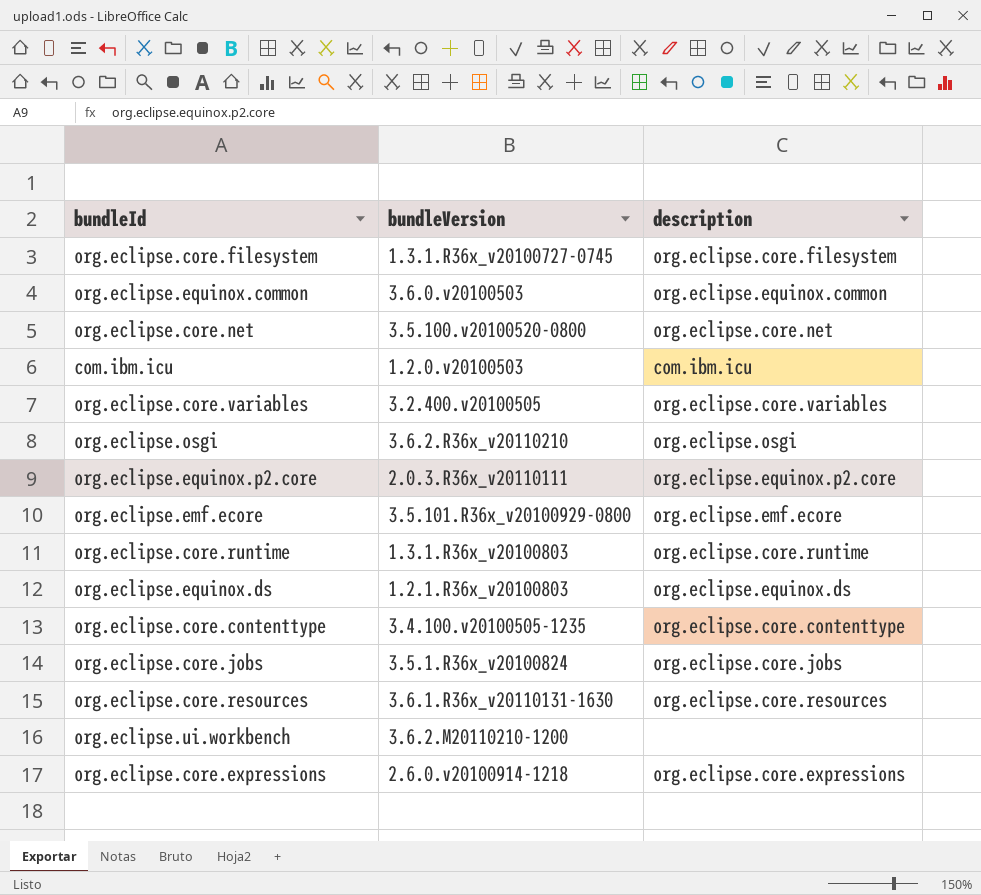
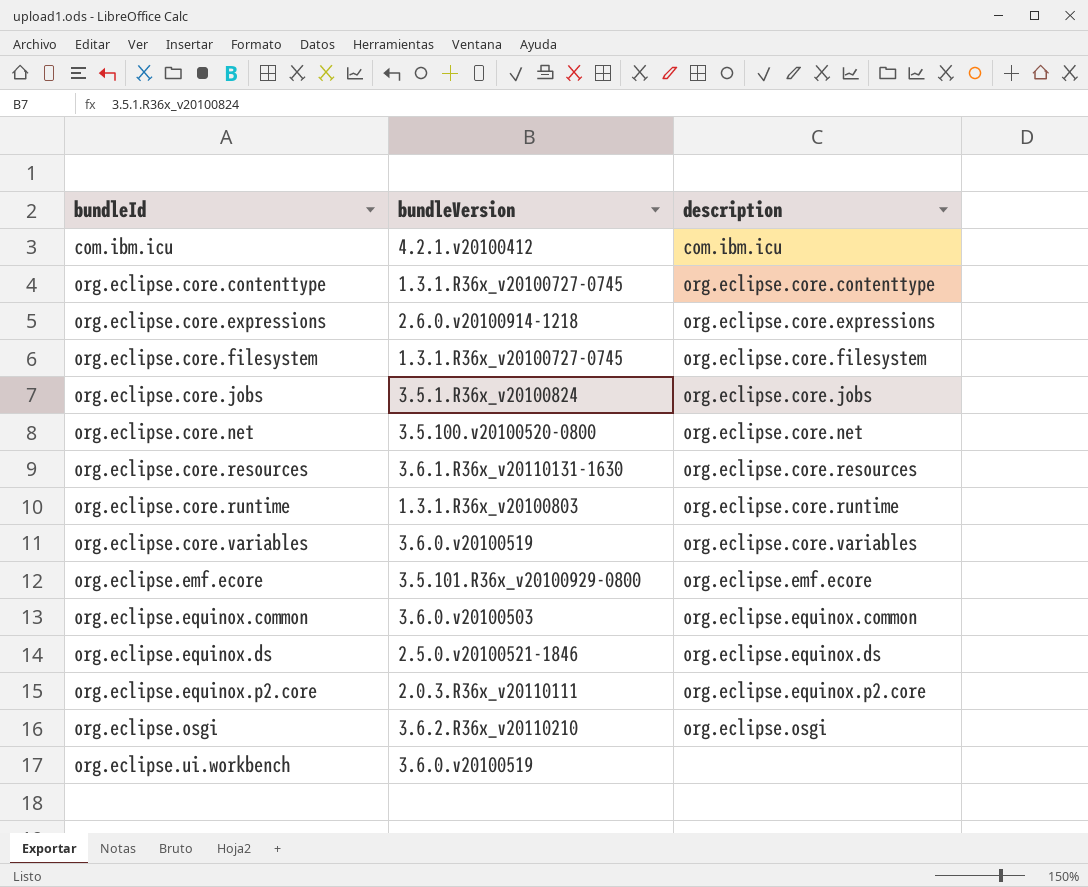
row order: none -> bundleId ascending
com.ibm.icu | bundleVersion: 1.2.0.v20100503 -> 4.2.1.v20100412
org.eclipse.core.contenttype | bundleVersion: 3.4.100.v20100505-1235 -> 1.3.1.R36x_v20100727-0745
org.eclipse.core.variables | bundleVersion: 3.2.400.v20100505 -> 3.6.0.v20100519
org.eclipse.equinox.ds | bundleVersion: 1.2.1.R36x_v20100803 -> 2.5.0.v20100521-1846
org.eclipse.ui.workbench | bundleVersion: 3.6.2.M20110210-1200 -> 3.6.0.v20100519

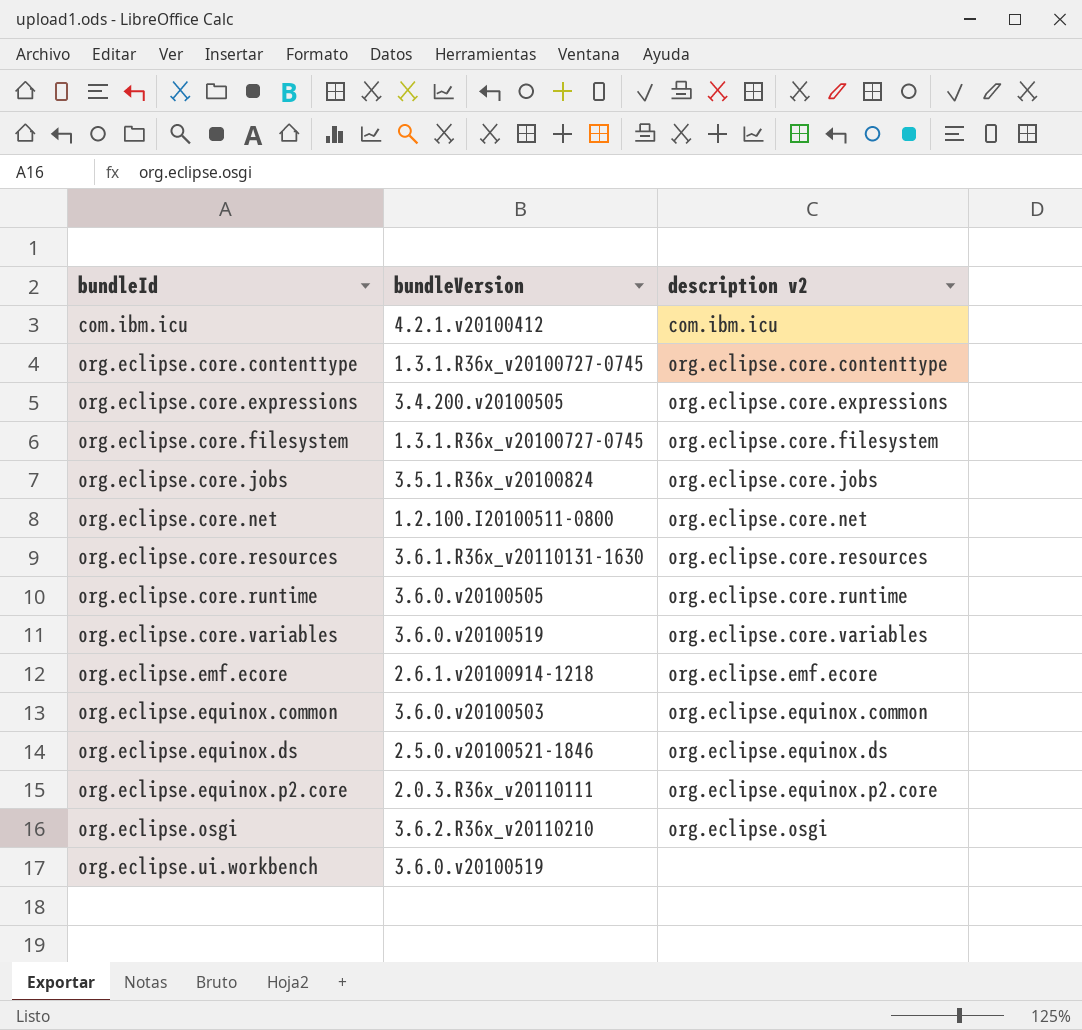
column name: description -> description v2
org.eclipse.core.expressions | bundleVersion: 2.6.0.v20100914-1218 -> 3.4.200.v20100505
org.eclipse.core.net | bundleVersion: 3.5.100.v20100520-0800 -> 1.2.100.I20100511-0800
org.eclipse.core.runtime | bundleVersion: 1.3.1.R36x_v20100803 -> 3.6.0.v20100505
org.eclipse.emf.ecore | bundleVersion: 3.5.101.R36x_v20100929-0800 -> 2.6.1.v20100914-1218

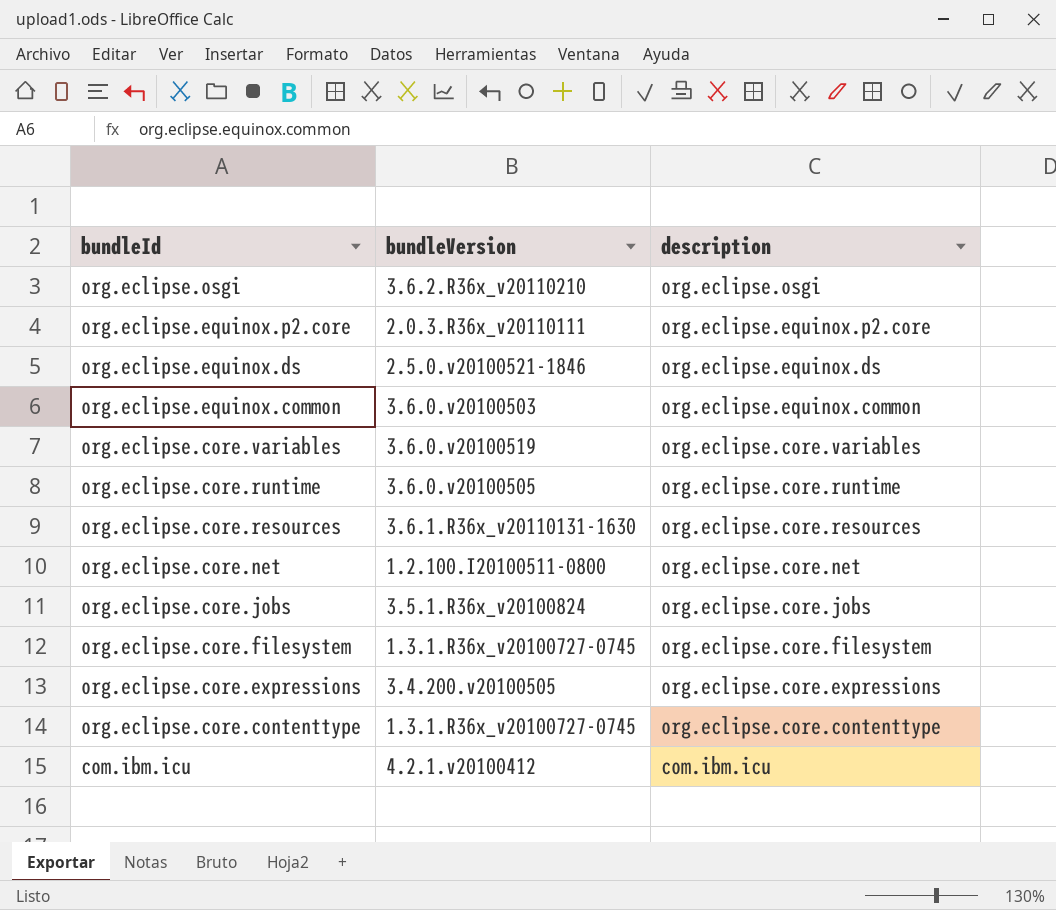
row order: bundleId ascending -> bundleId descending
column name: description v2 -> description
row org.eclipse.emf.ecore: 2.6.1.v20100914-1218 | org.eclipse.emf.ecore -> none
row org.eclipse.ui.workbench: 3.6.0.v20100519 | none -> none

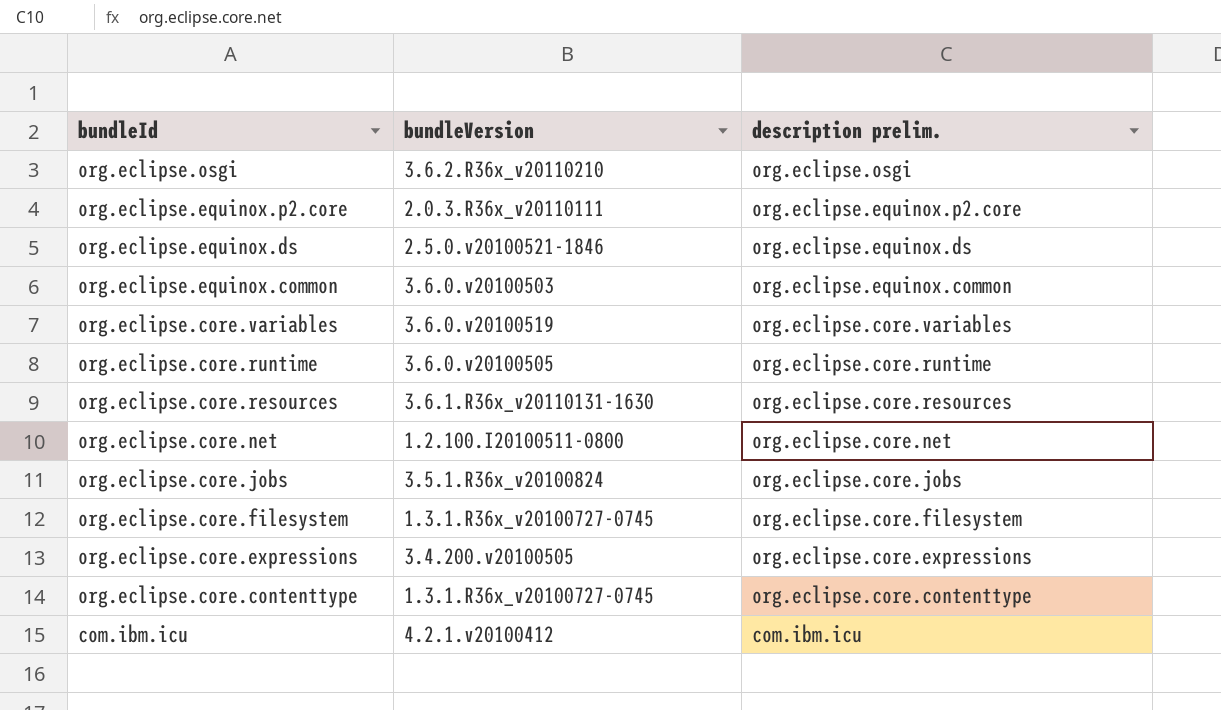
column name: description -> description prelim.

